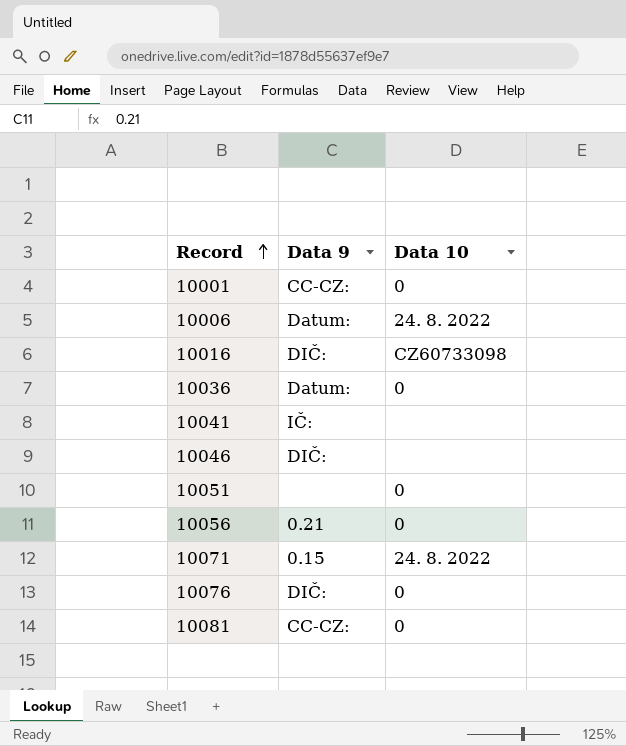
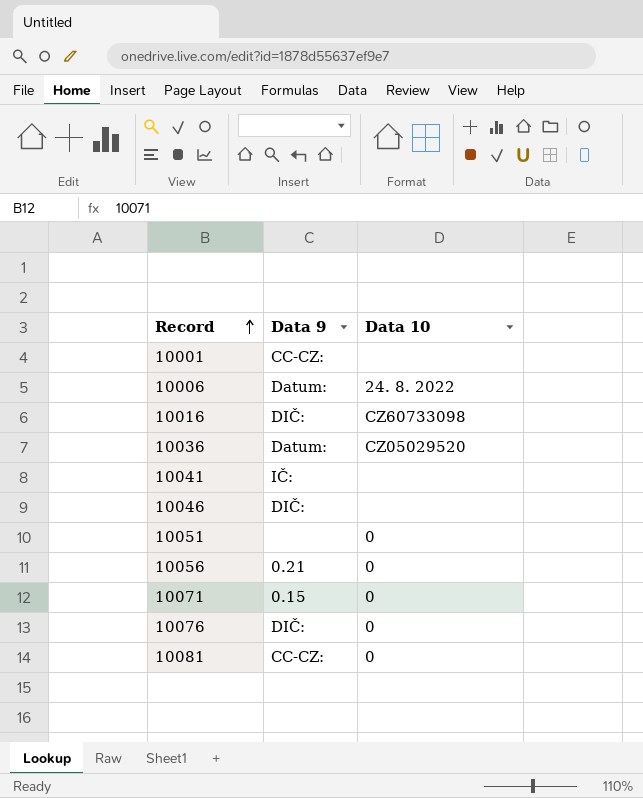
10001 | Data 10: 0 -> none
10036 | Data 10: 0 -> CZ05029520
10071 | Data 10: 24. 8. 2022 -> 0

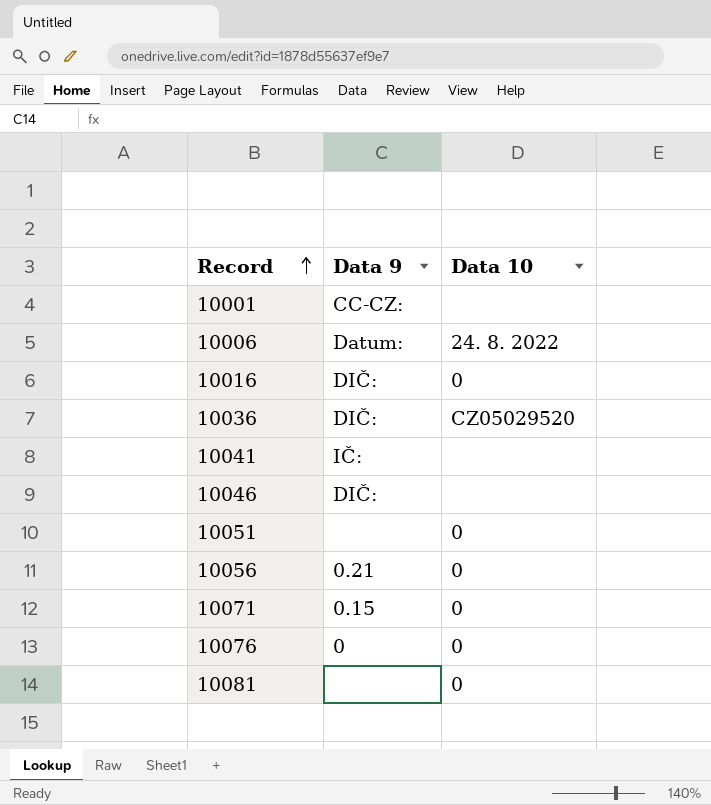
10016 | Data 10: CZ60733098 -> 0
10036 | Data 9: Datum: -> DIČ:
10076 | Data 9: DIČ: -> 0
10081 | Data 9: CC-CZ: -> none

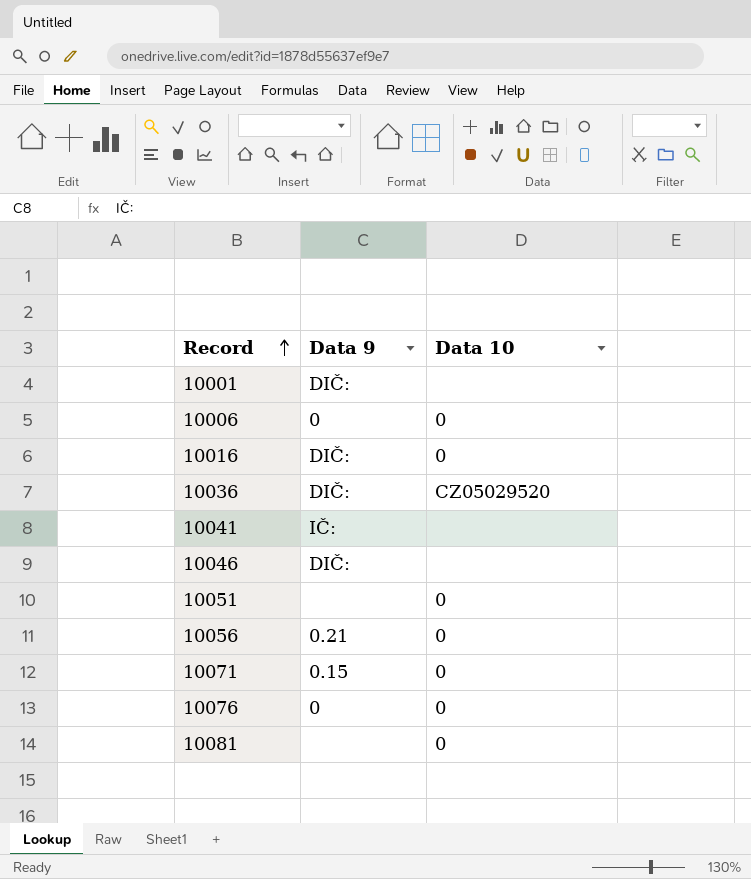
10001 | Data 9: CC-CZ: -> DIČ:
10006 | Data 9: Datum: -> 0
10006 | Data 10: 24. 8. 2022 -> 0

